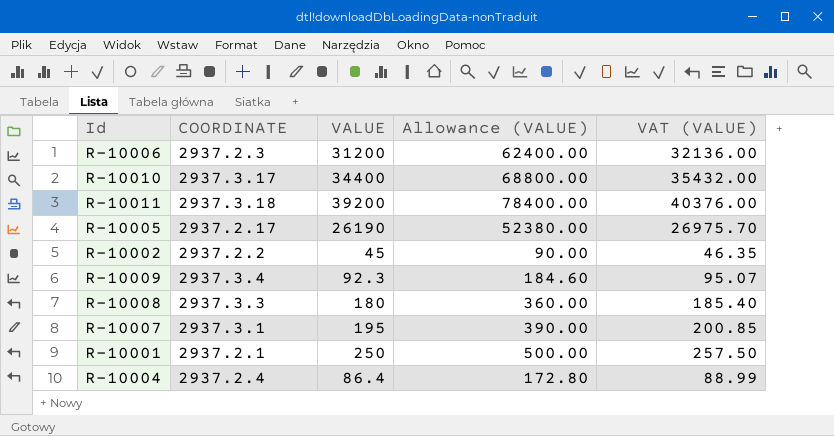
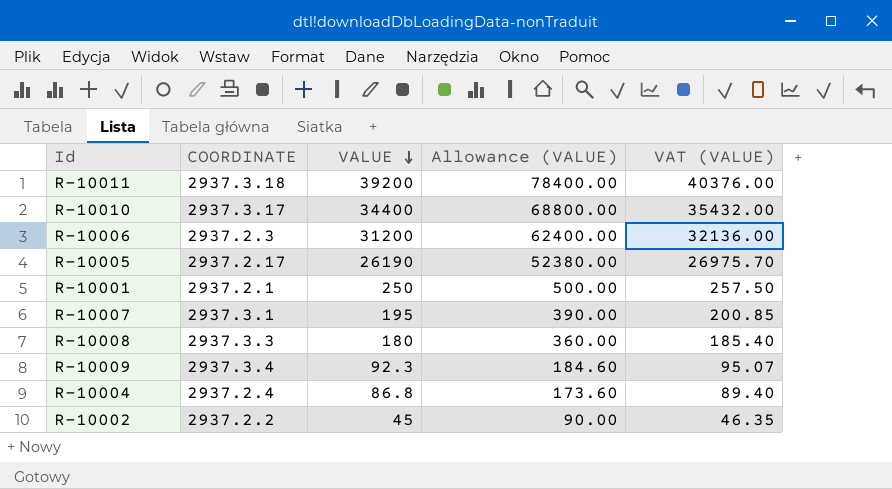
row order: none -> VALUE descending
R-10004 | VALUE: 86.4 -> 86.8
R-10004 | Allowance (VALUE): 172.80 -> 173.60
R-10004 | VAT (VALUE): 88.99 -> 89.40

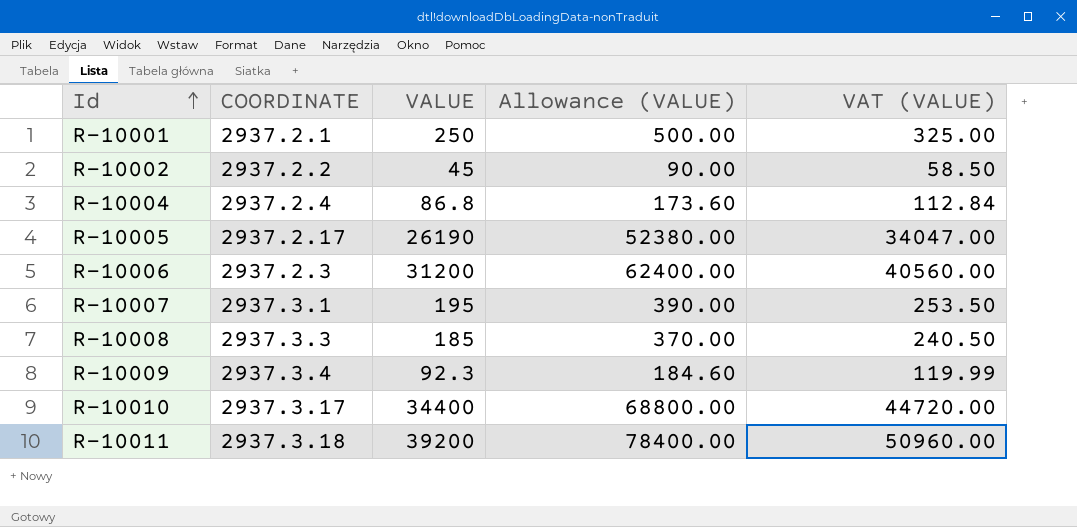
row order: VALUE descending -> Id ascending
column VAT (VALUE) | formula: [VALUE] * 1.03 -> [VALUE] * 1.3
R-10008 | VALUE: 180 -> 185
R-10008 | Allowance (VALUE): 360.00 -> 370.00

